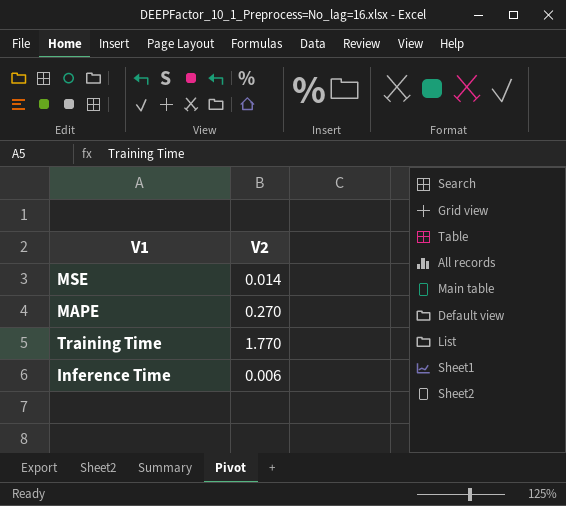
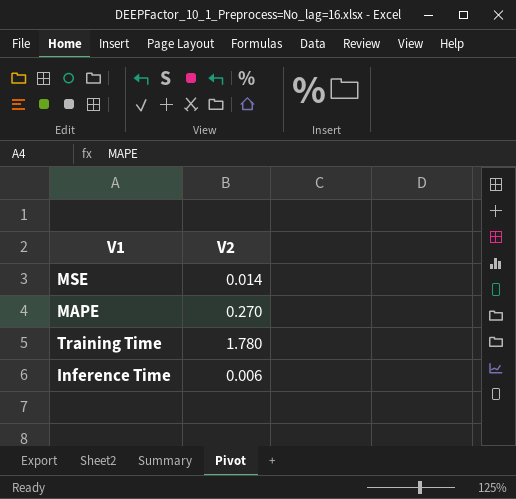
Training Time | V2: 1.770 -> 1.780

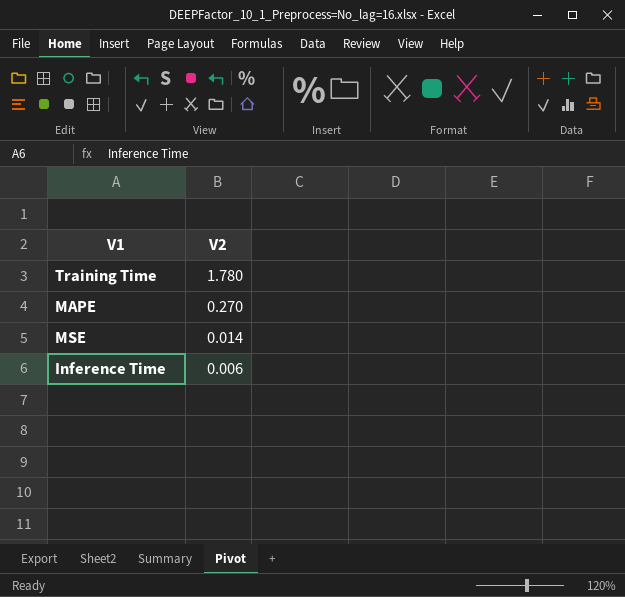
row order: none -> V2 descending

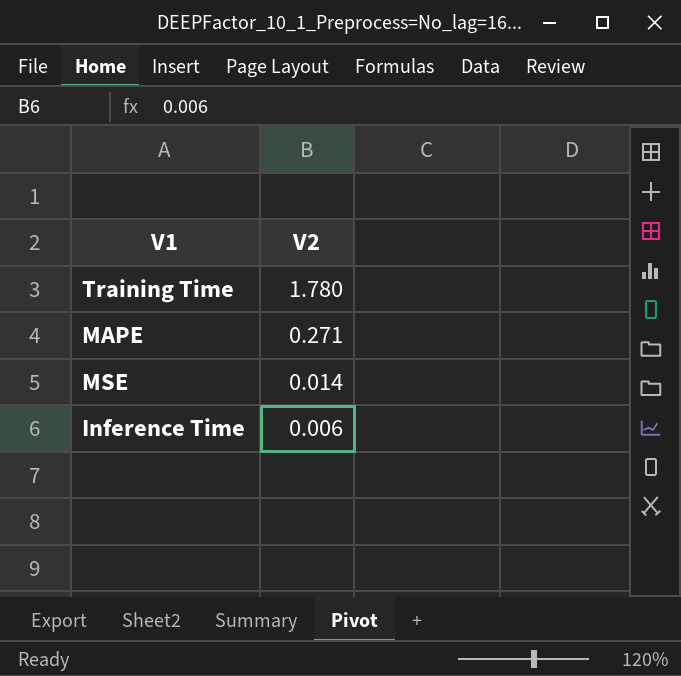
MAPE | V2: 0.270 -> 0.271

